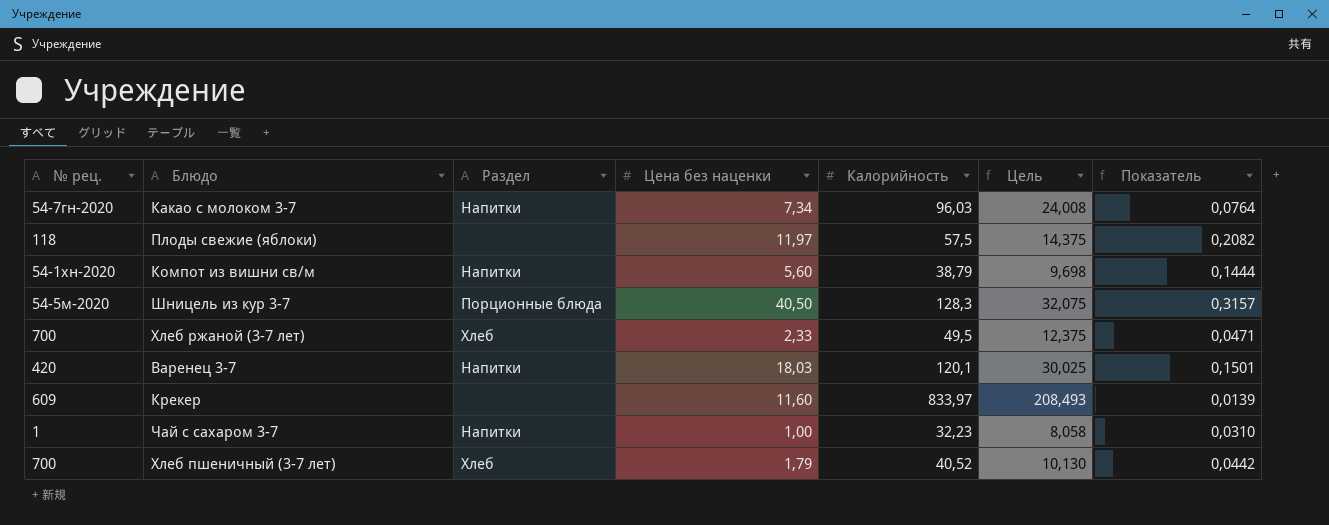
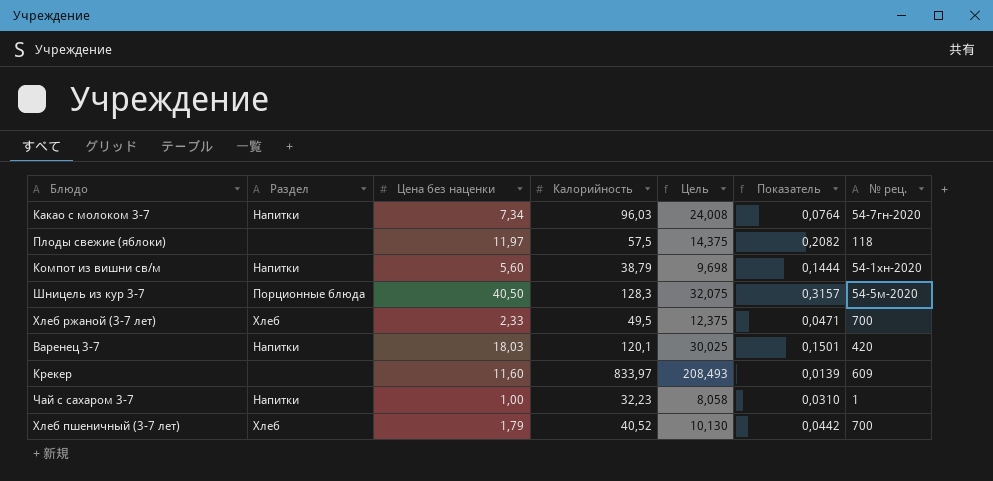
column № рец. | position: 1 -> 7

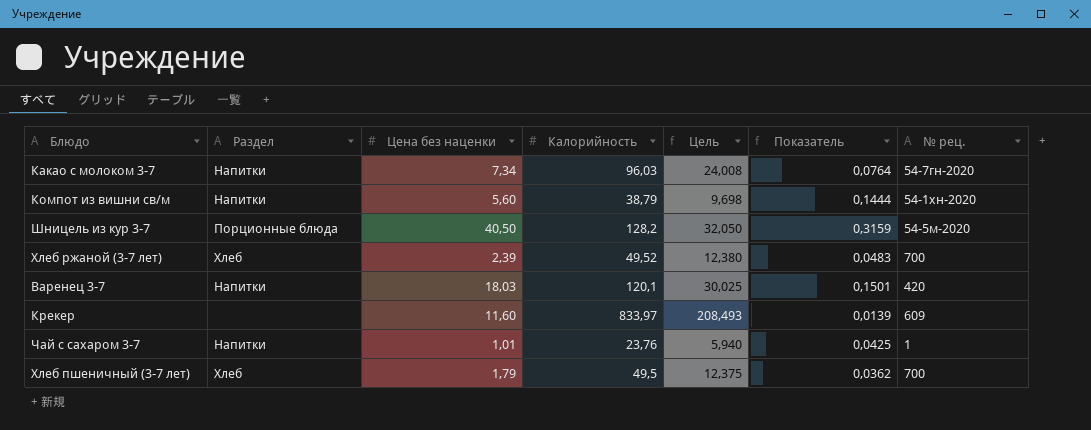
row Плоды свежие (яблоки): none | 11,97 | 57,5 | 14,375 | 0,2082 | 118 -> none
Шницель из кур 3-7 | Калорийность: 128,3 -> 128,2
Шницель из кур 3-7 | Цель: 32,075 -> 32,050
Шницель из кур 3-7 | Показатель: 0,3157 -> 0,3159
Хлеб ржаной (3-7 лет) | Цена без наценки: 2,33 -> 2,39
Хлеб ржаной (3-7 лет) | Калорийность: 49,5 -> 49,52
Хлеб ржаной (3-7 лет) | Цель: 12,375 -> 12,380
Хлеб ржаной (3-7 лет) | Показатель: 0,0471 -> 0,0483
Чай с сахаром 3-7 | Цена без наценки: 1,00 -> 1,01
Чай с сахаром 3-7 | Калорийность: 32,23 -> 23,76
Чай с сахаром 3-7 | Цель: 8,058 -> 5,940
Чай с сахаром 3-7 | Показатель: 0,0310 -> 0,0425
Хлеб пшеничный (3-7 лет) | Калорийность: 40,52 -> 49,5
Хлеб пшеничный (3-7 лет) | Цель: 10,130 -> 12,375
Хлеб пшеничный (3-7 лет) | Показатель: 0,0442 -> 0,0362

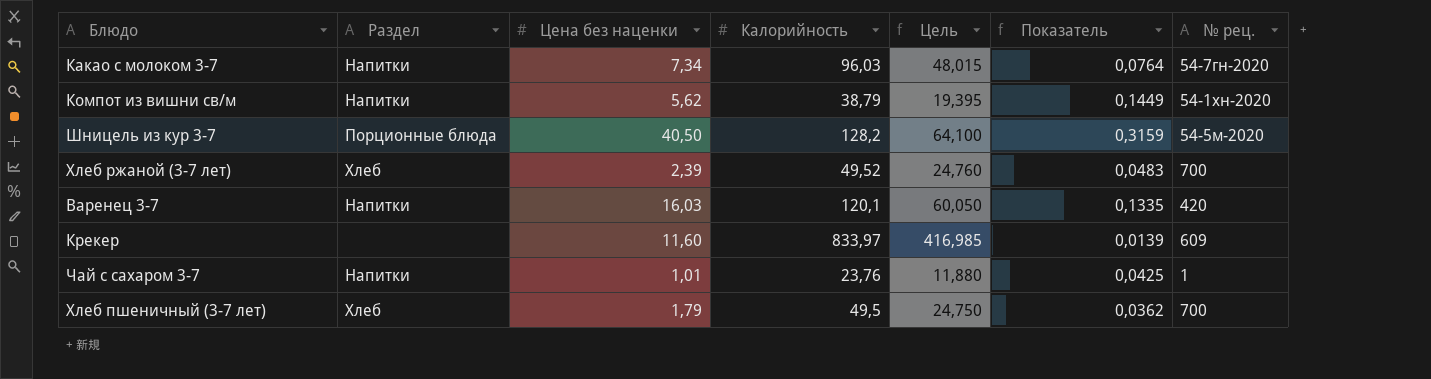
column Цель | formula: [Калорийность] * 0,25 -> [Калорийность] * 0,5
Компот из вишни св/м | Цена без наценки: 5,60 -> 5,62
Компот из вишни св/м | Показатель: 0,1444 -> 0,1449
Варенец 3-7 | Цена без наценки: 18,03 -> 16,03
Варенец 3-7 | Показатель: 0,1501 -> 0,1335

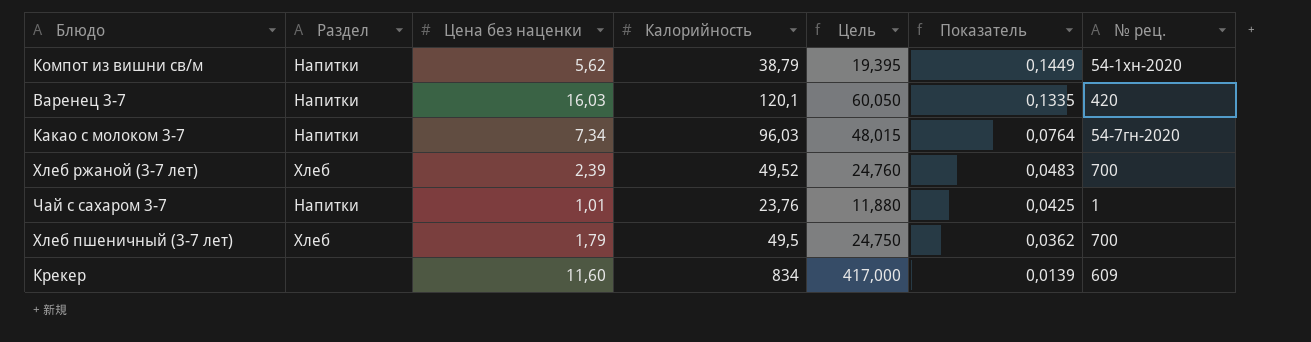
row order: none -> Показатель descending
row Шницель из кур 3-7: Порционные блюда | 40,50 | 128,2 | 64,100 | 0,3159 | 54-5м-2020 -> none
Крекер | Калорийность: 833,97 -> 834
Крекер | Цель: 416,985 -> 417,000

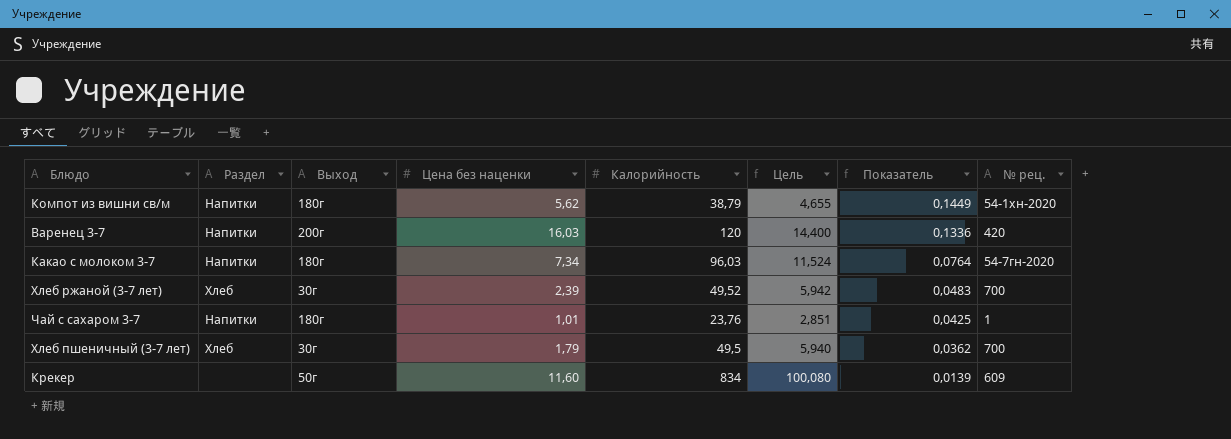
column Выход | position: none -> 3
column Цель | formula: [Калорийность] * 0,5 -> [Калорийность] * 0,12
Варенец 3-7 | Калорийность: 120,1 -> 120
Варенец 3-7 | Показатель: 0,1335 -> 0,1336

